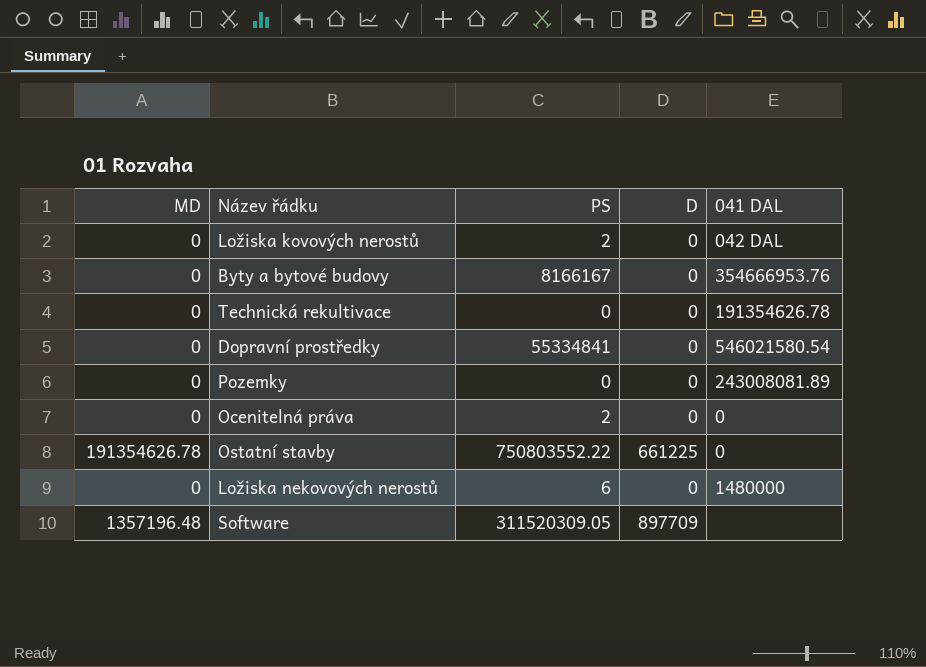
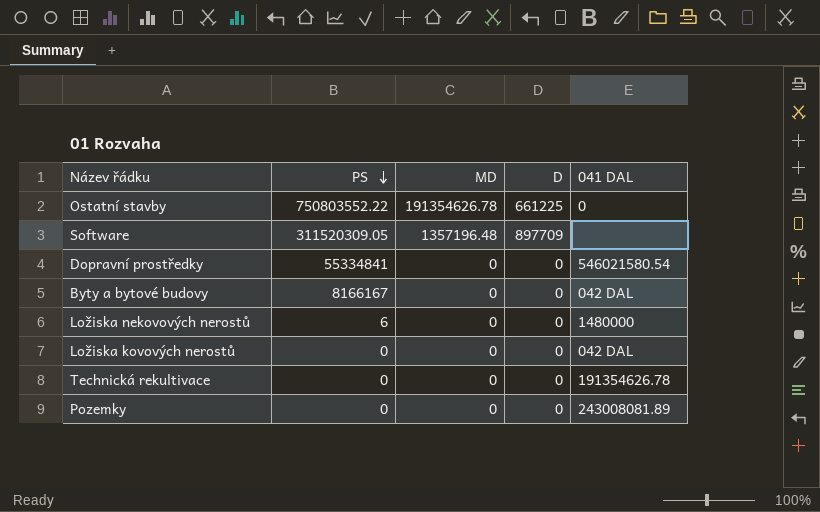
row order: none -> PS descending
column MD | position: 1 -> 3
row Ocenitelná práva: 0 | 2 | 0 | 0 -> none
Byty a bytové budovy | 041 DAL: 354666953.76 -> 042 DAL
Ložiska kovových nerostů | PS: 2 -> 0

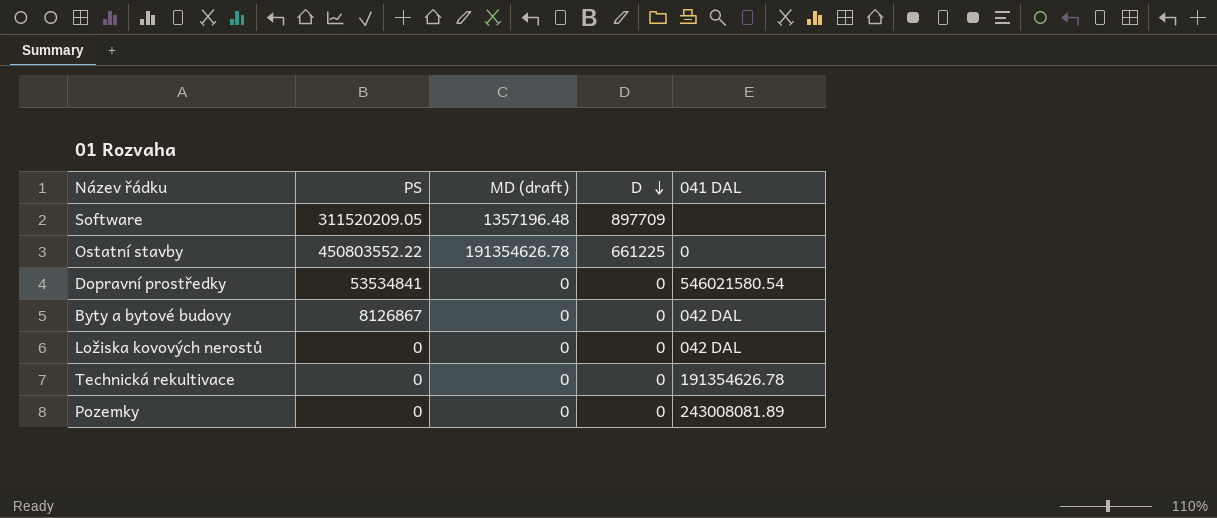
row order: PS descending -> D descending
column name: MD -> MD (draft)
row Ložiska nekovových nerostů: 6 | 0 | 0 | 1480000 -> none
Software | PS: 311520309.05 -> 311520209.05
Ostatní stavby | PS: 750803552.22 -> 450803552.22
Dopravní prostředky | PS: 55334841 -> 53534841
Byty a bytové budovy | PS: 8166167 -> 8126867

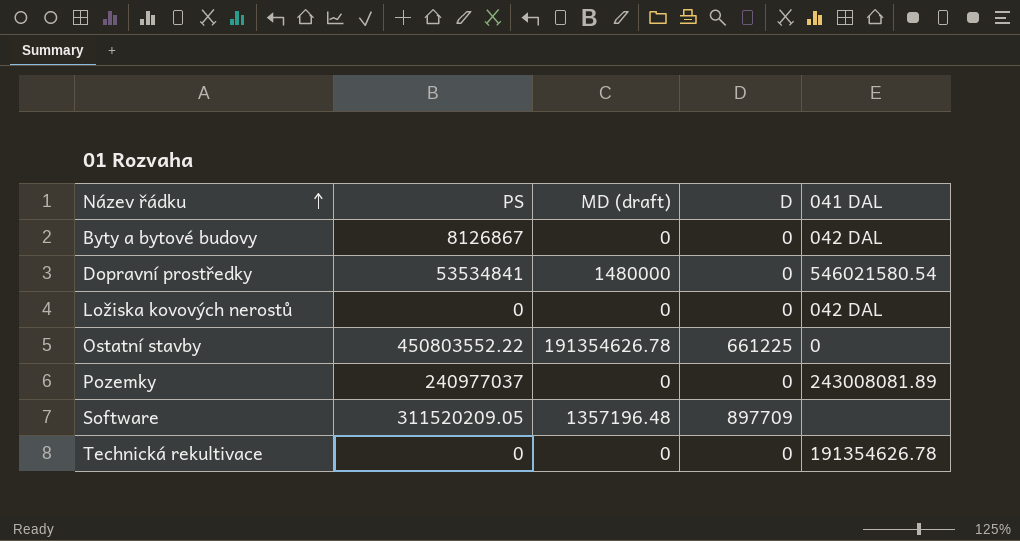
row order: D descending -> Název řádku ascending
Dopravní prostředky | MD (draft): 0 -> 1480000
Pozemky | PS: 0 -> 240977037

